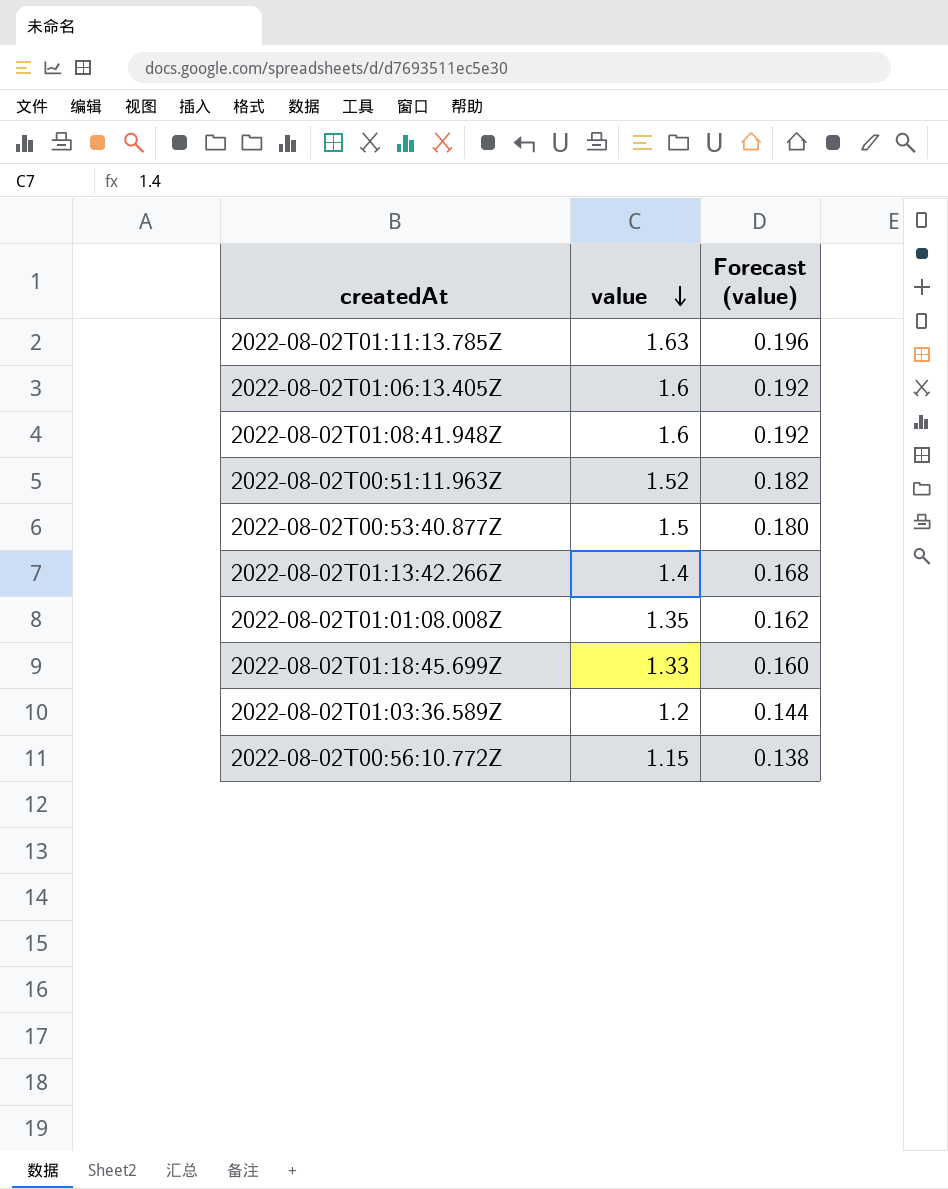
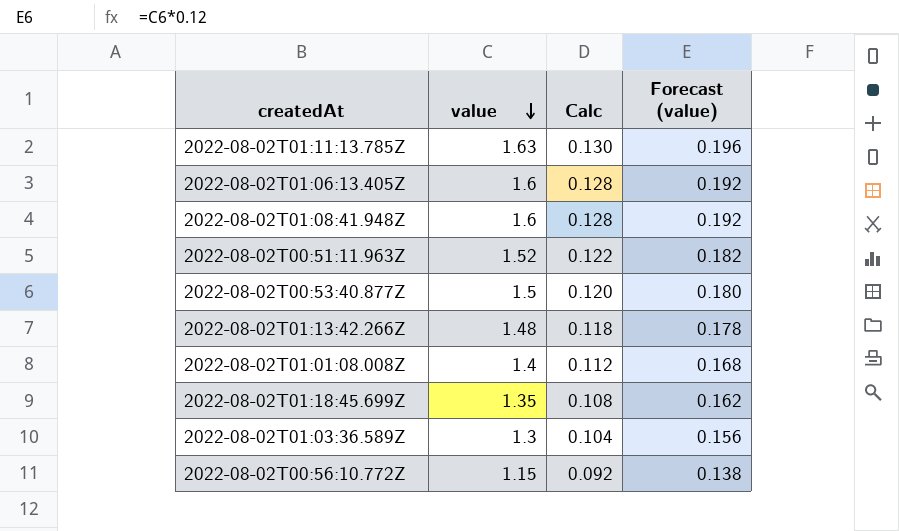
column Calc | formula: none -> [value] * 0.08
2022-08-02T01:13:42.266Z | value: 1.4 -> 1.48
2022-08-02T01:13:42.266Z | Forecast (value): 0.168 -> 0.178
2022-08-02T01:01:08.008Z | value: 1.35 -> 1.4
2022-08-02T01:01:08.008Z | Forecast (value): 0.162 -> 0.168
2022-08-02T01:18:45.699Z | value: 1.33 -> 1.35
2022-08-02T01:18:45.699Z | Forecast (value): 0.160 -> 0.162
2022-08-02T01:03:36.589Z | value: 1.2 -> 1.3
2022-08-02T01:03:36.589Z | Forecast (value): 0.144 -> 0.156

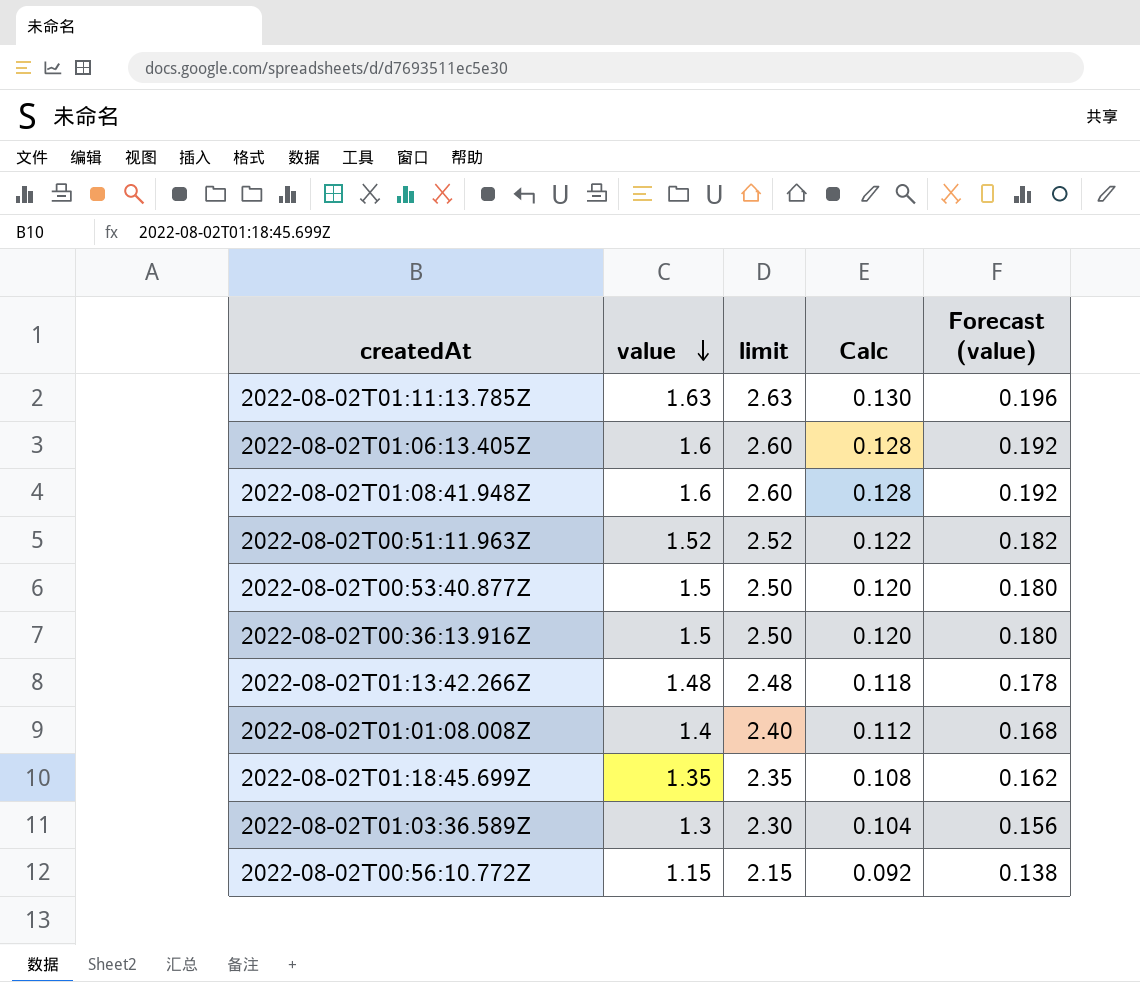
column limit | formula: none -> [value] + 1
row 2022-08-02T00:36:13.916Z: none -> 1.5 | 2.50 | 0.120 | 0.180

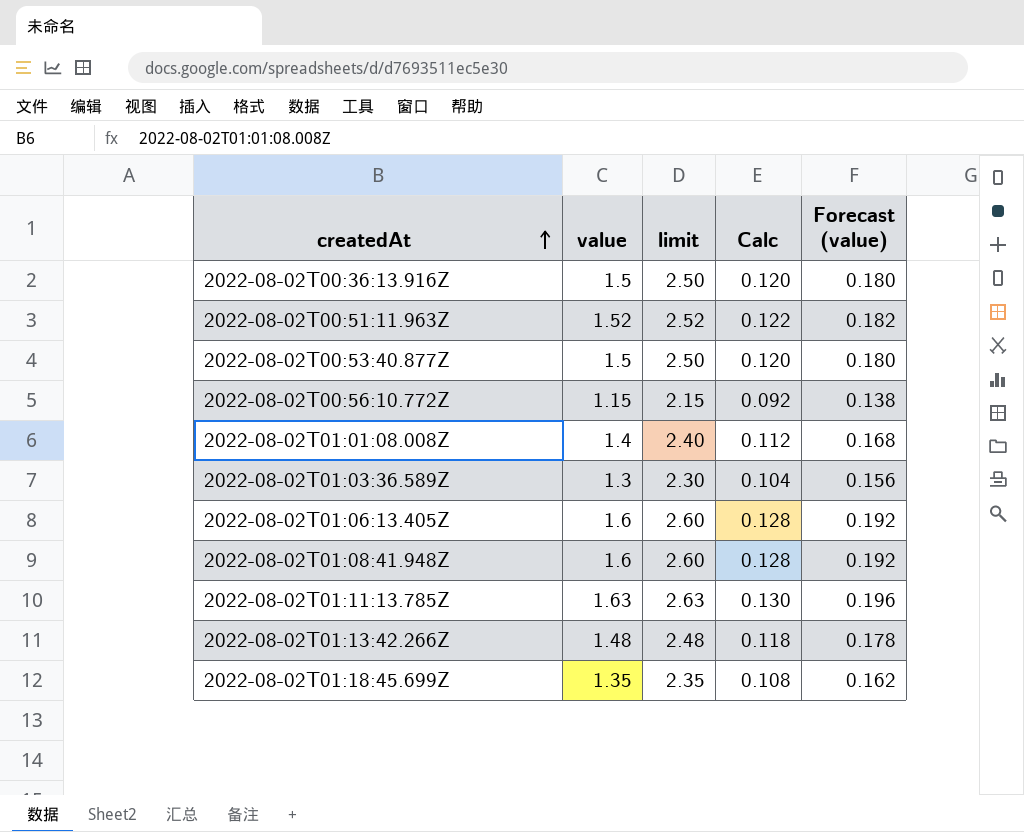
row order: value descending -> createdAt ascending

